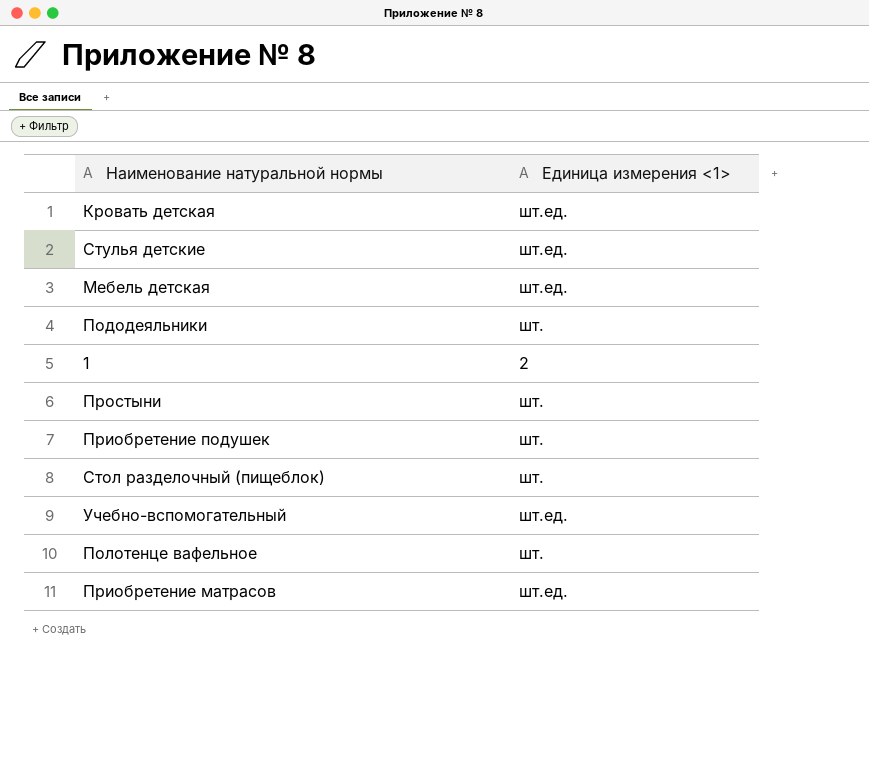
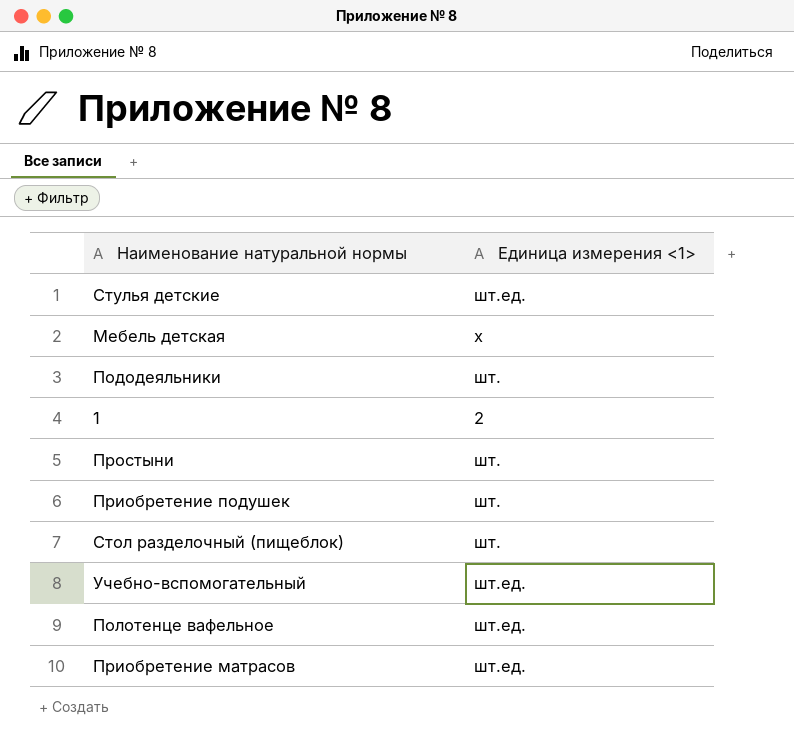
row Кровать детская: шт.ед. -> none
Мебель детская | Единица измерения <1>: шт.ед. -> х
Полотенце вафельное | Единица измерения <1>: шт. -> шт.ед.

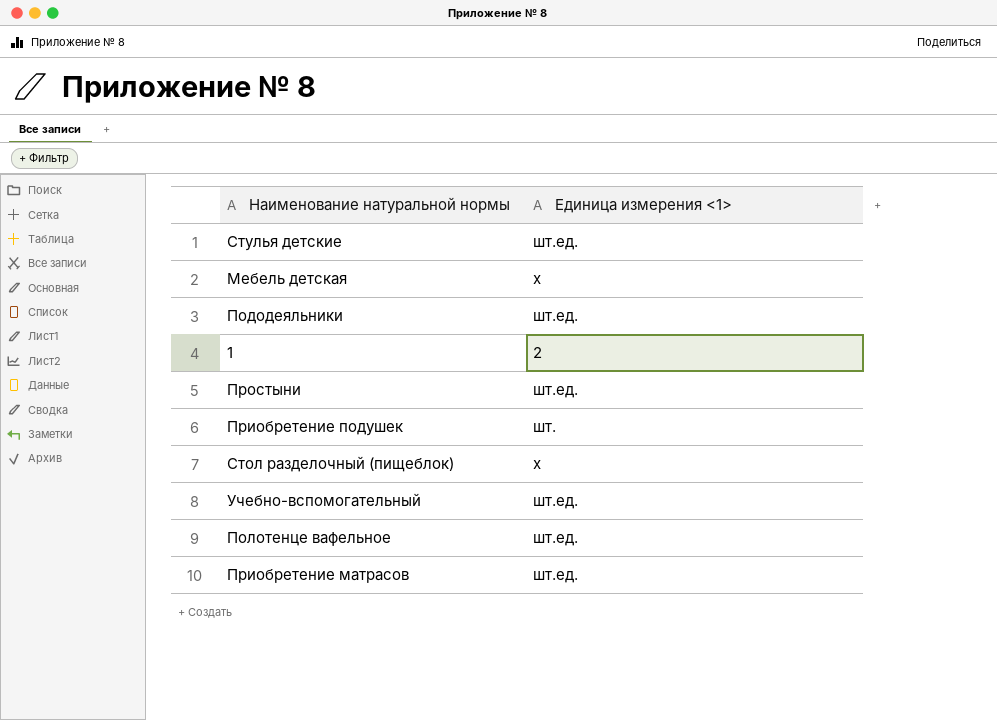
Пододеяльники | Единица измерения <1>: шт. -> шт.ед.
Простыни | Единица измерения <1>: шт. -> шт.ед.
Стол разделочный (пищеблок) | Единица измерения <1>: шт. -> х

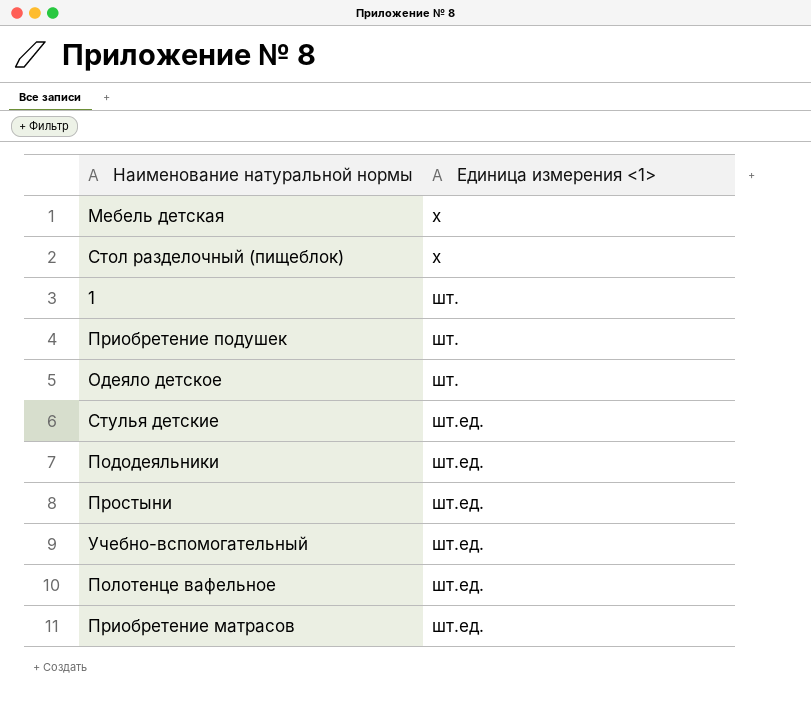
row order: none -> Единица измерения <1> ascending
1 | Единица измерения <1>: 2 -> шт.
row Одеяло детское: none -> шт.

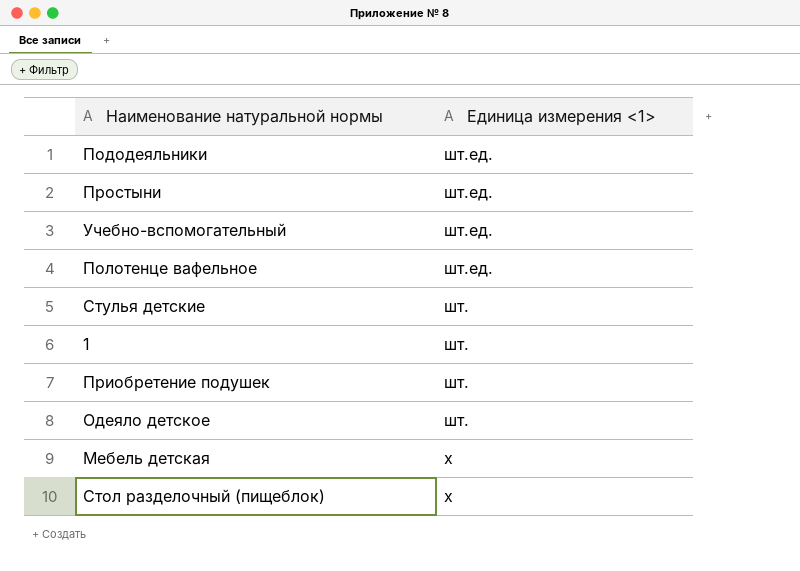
row order: Единица измерения <1> ascending -> Единица измерения <1> descending
row Приобретение матрасов: шт.ед. -> none
Стулья детские | Единица измерения <1>: шт.ед. -> шт.

